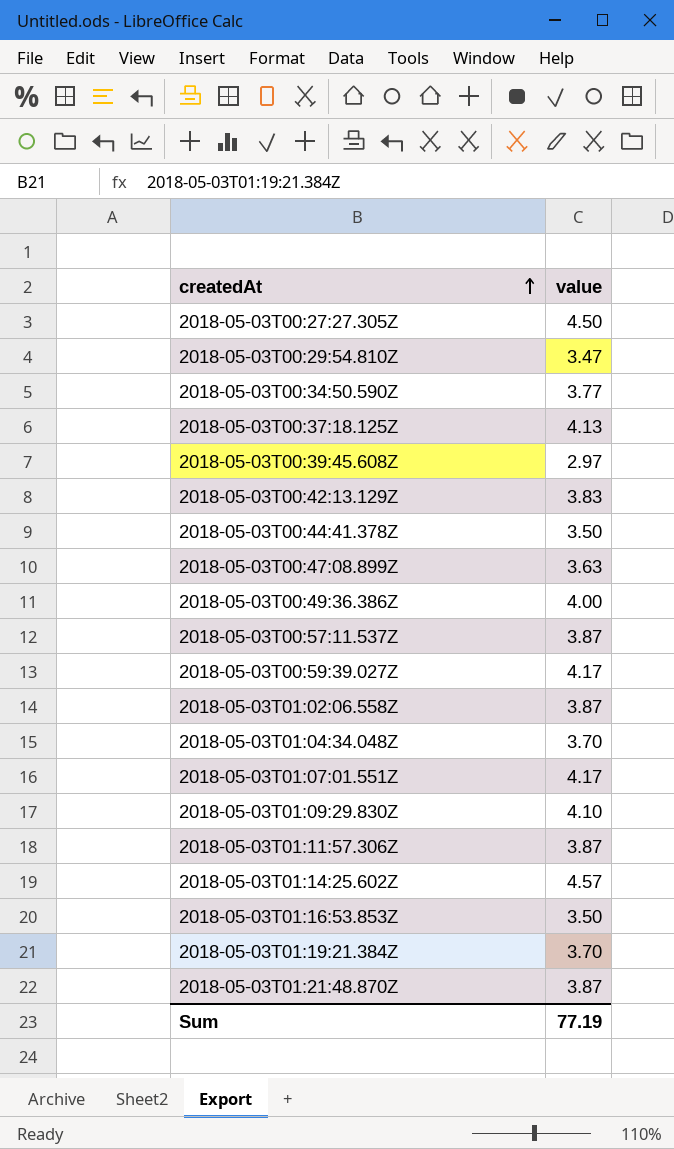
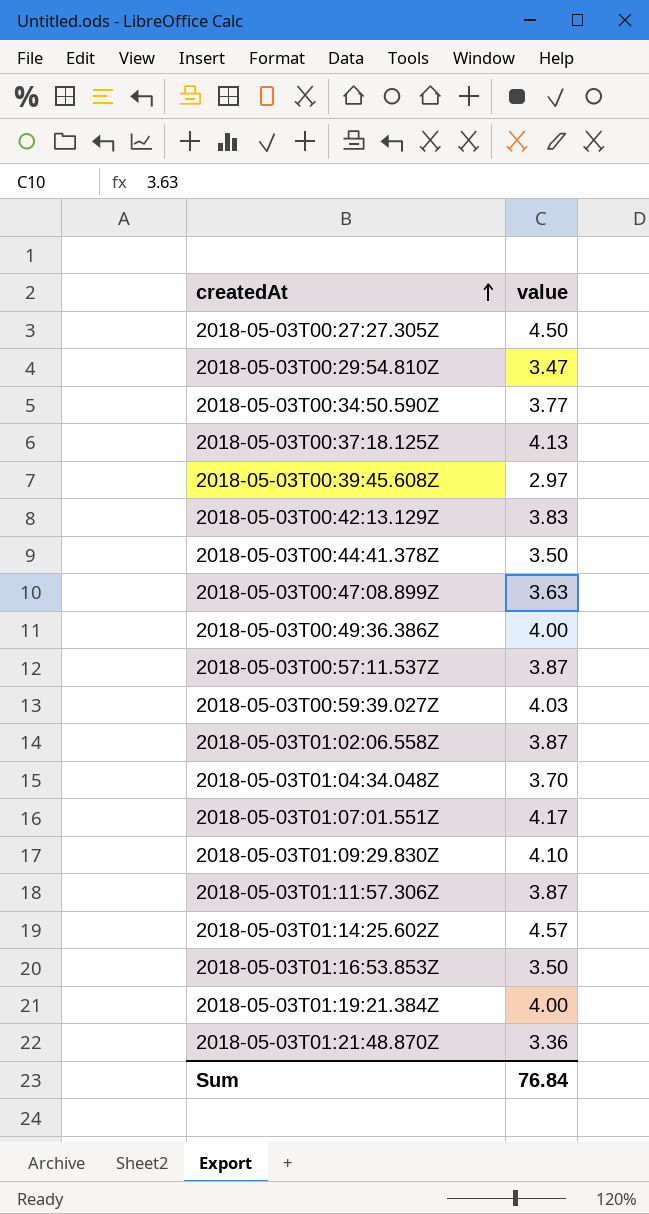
2018-05-03T00:59:39.027Z | value: 4.17 -> 4.03
2018-05-03T01:19:21.384Z | value: 3.70 -> 4.00
2018-05-03T01:21:48.870Z | value: 3.87 -> 3.36
Sum | value: 77.19 -> 76.84

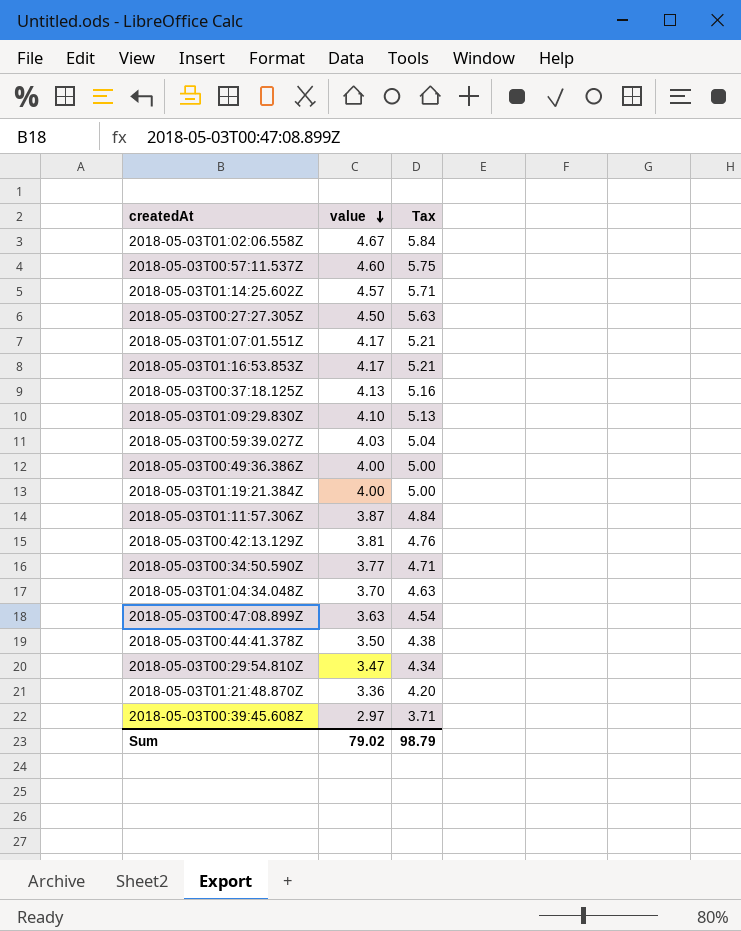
row order: createdAt ascending -> value descending
column Tax | formula: none -> [value] * 1.25
2018-05-03T01:02:06.558Z | value: 3.87 -> 4.67
2018-05-03T00:57:11.537Z | value: 3.87 -> 4.60
2018-05-03T01:16:53.853Z | value: 3.50 -> 4.17
2018-05-03T00:42:13.129Z | value: 3.83 -> 3.81
Sum | value: 76.84 -> 79.02

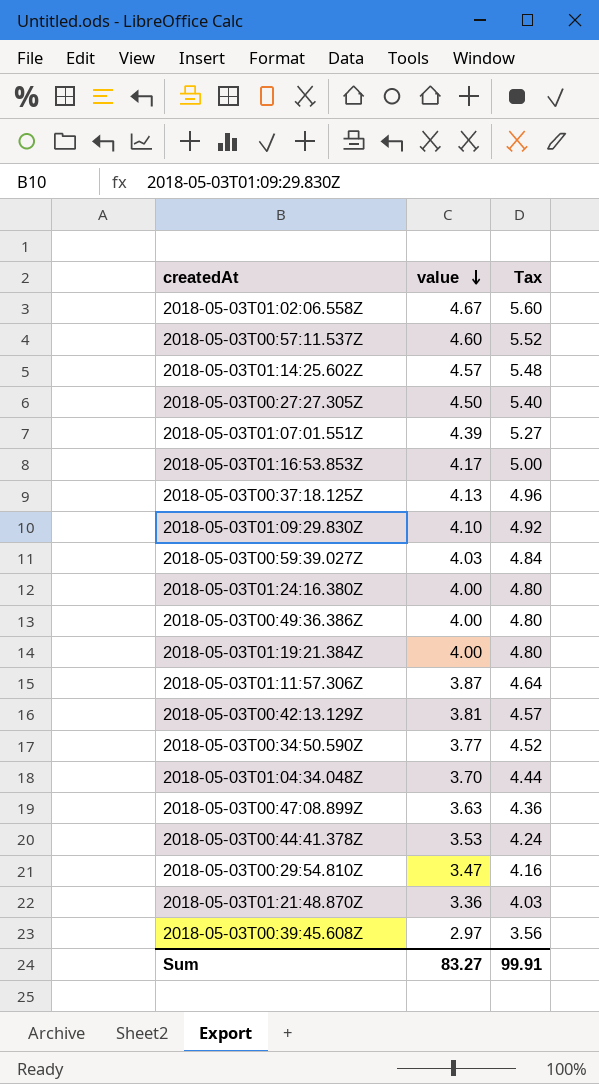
column Tax | formula: [value] * 1.25 -> [value] * 1.2
2018-05-03T01:07:01.551Z | value: 4.17 -> 4.39
row 2018-05-03T01:24:16.380Z: none -> 4.00 | 4.80
2018-05-03T00:44:41.378Z | value: 3.50 -> 3.53
Sum | value: 79.02 -> 83.27
Sum | Tax: 98.79 -> 99.91

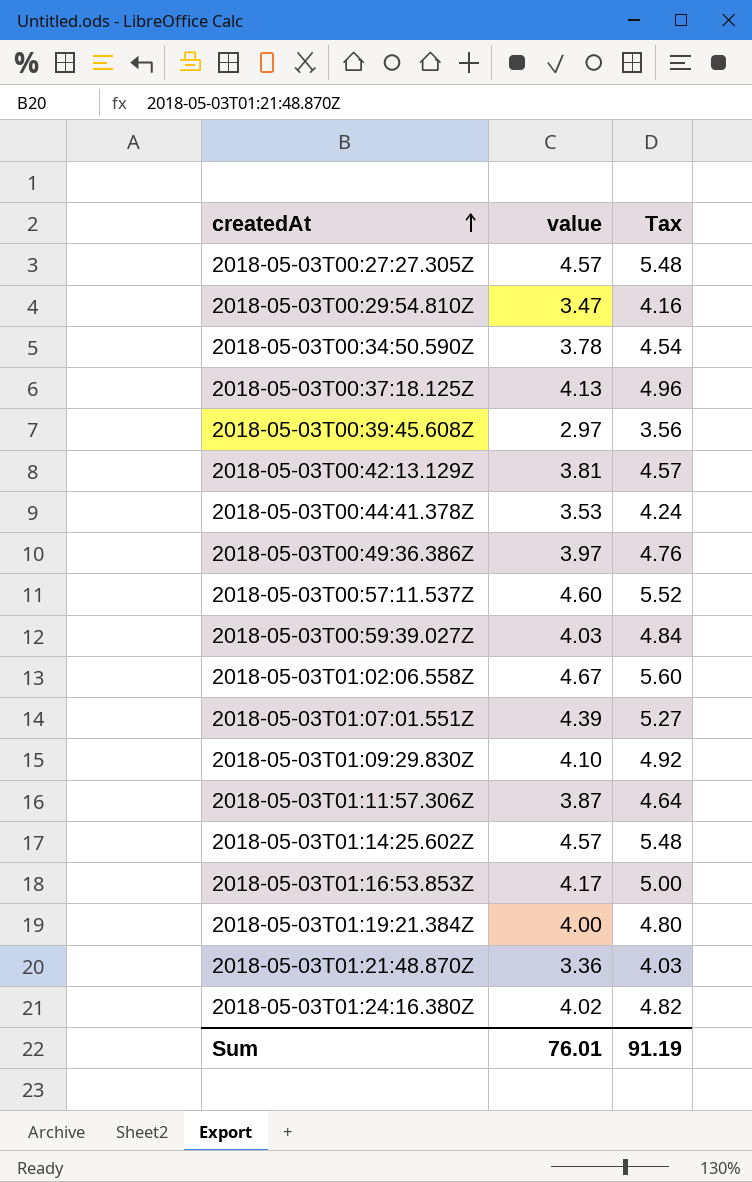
row order: value descending -> createdAt ascending
row 2018-05-03T01:04:34.048Z: 3.70 | 4.44 -> none
row 2018-05-03T00:47:08.899Z: 3.63 | 4.36 -> none
2018-05-03T00:27:27.305Z | value: 4.50 -> 4.57
2018-05-03T00:27:27.305Z | Tax: 5.40 -> 5.48
2018-05-03T00:34:50.590Z | value: 3.77 -> 3.78
2018-05-03T00:34:50.590Z | Tax: 4.52 -> 4.54
2018-05-03T00:49:36.386Z | value: 4.00 -> 3.97
2018-05-03T00:49:36.386Z | Tax: 4.80 -> 4.76
2018-05-03T01:24:16.380Z | value: 4.00 -> 4.02
2018-05-03T01:24:16.380Z | Tax: 4.80 -> 4.82
Sum | value: 83.27 -> 76.01
Sum | Tax: 99.91 -> 91.19

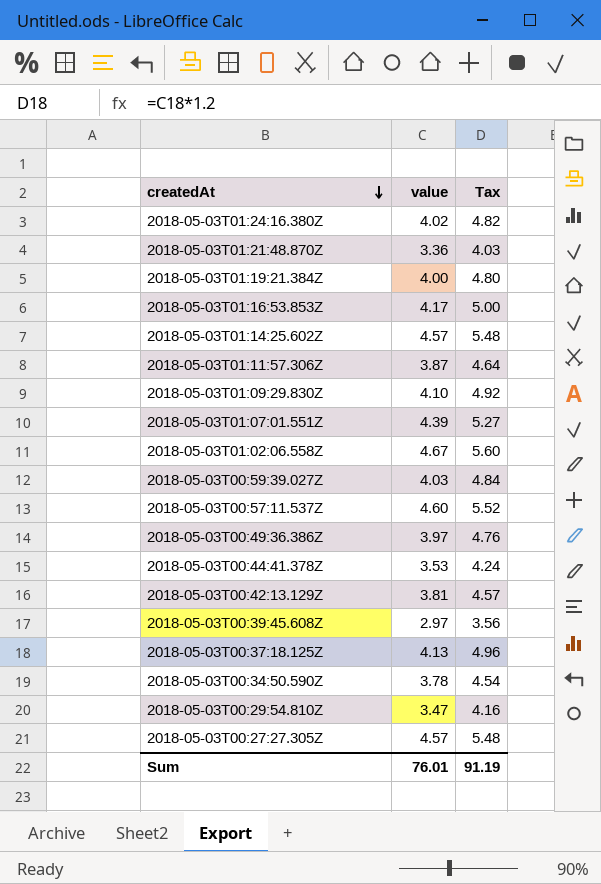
row order: createdAt ascending -> createdAt descending

